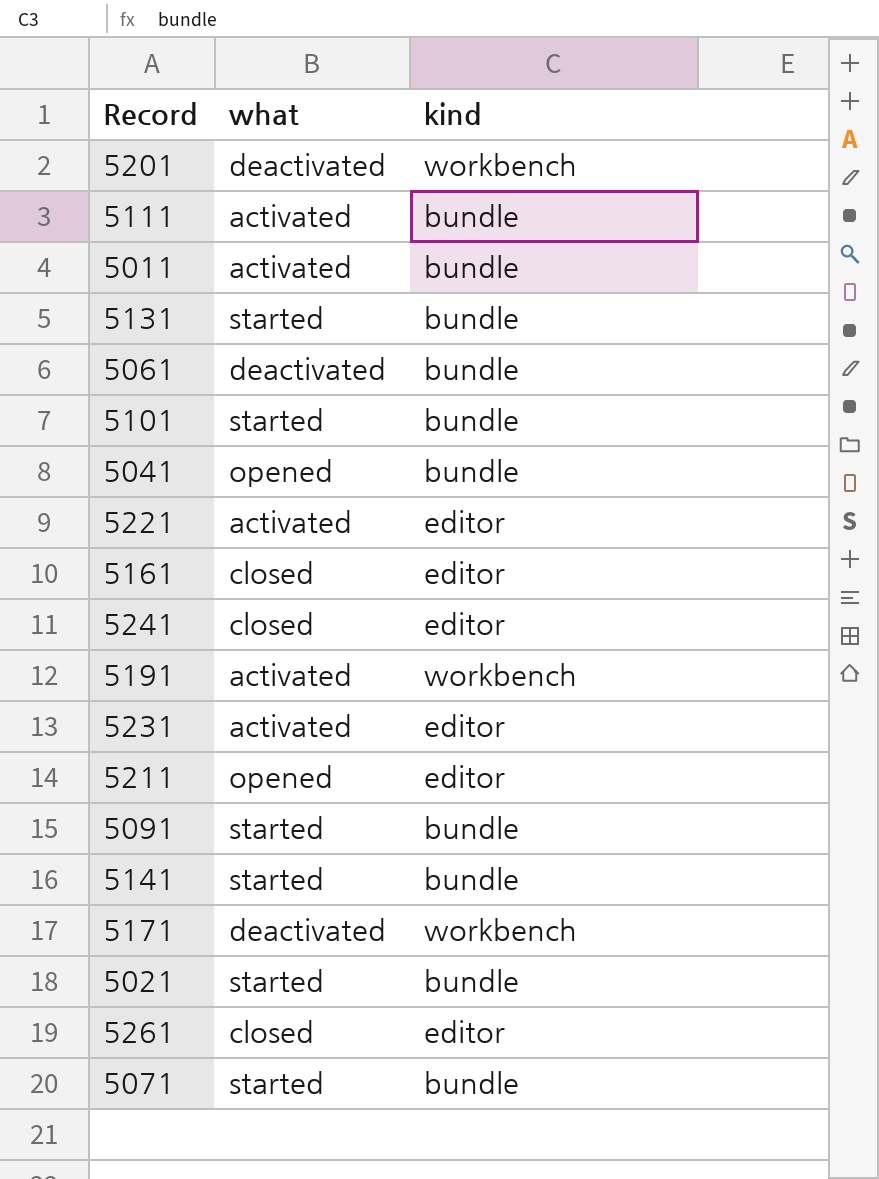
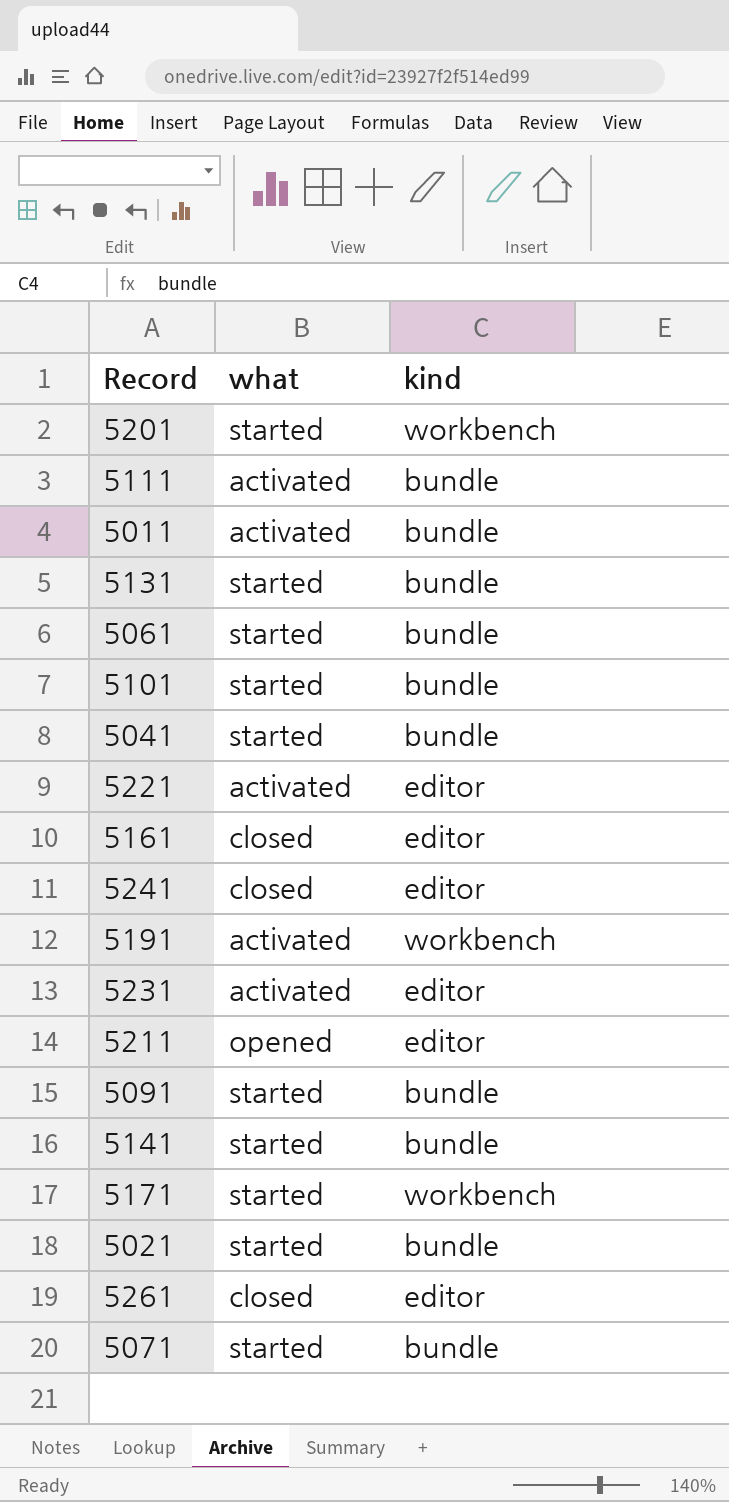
5201 | what: deactivated -> started
5061 | what: deactivated -> started
5041 | what: opened -> started
5171 | what: deactivated -> started

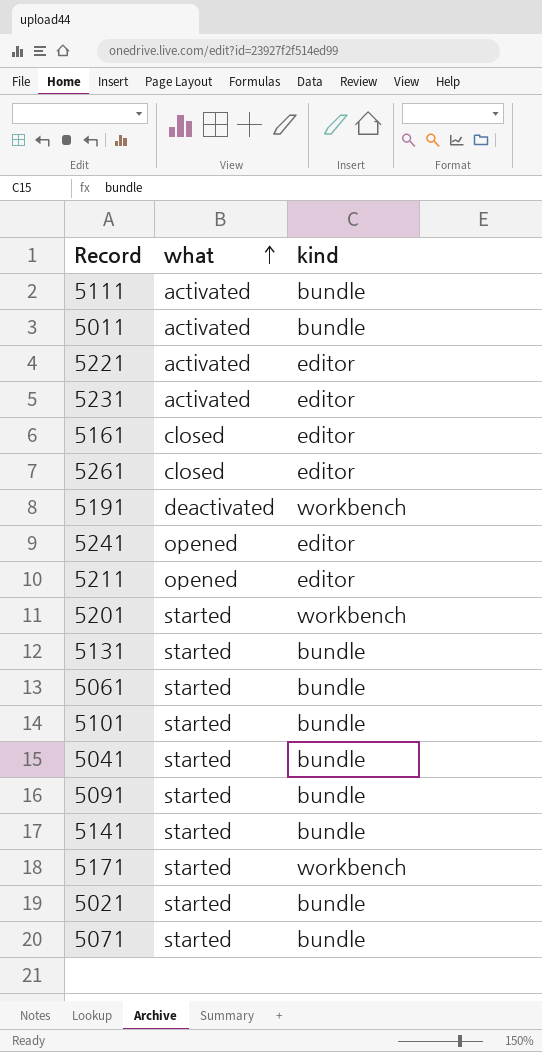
row order: none -> what ascending
5191 | what: activated -> deactivated
5241 | what: closed -> opened

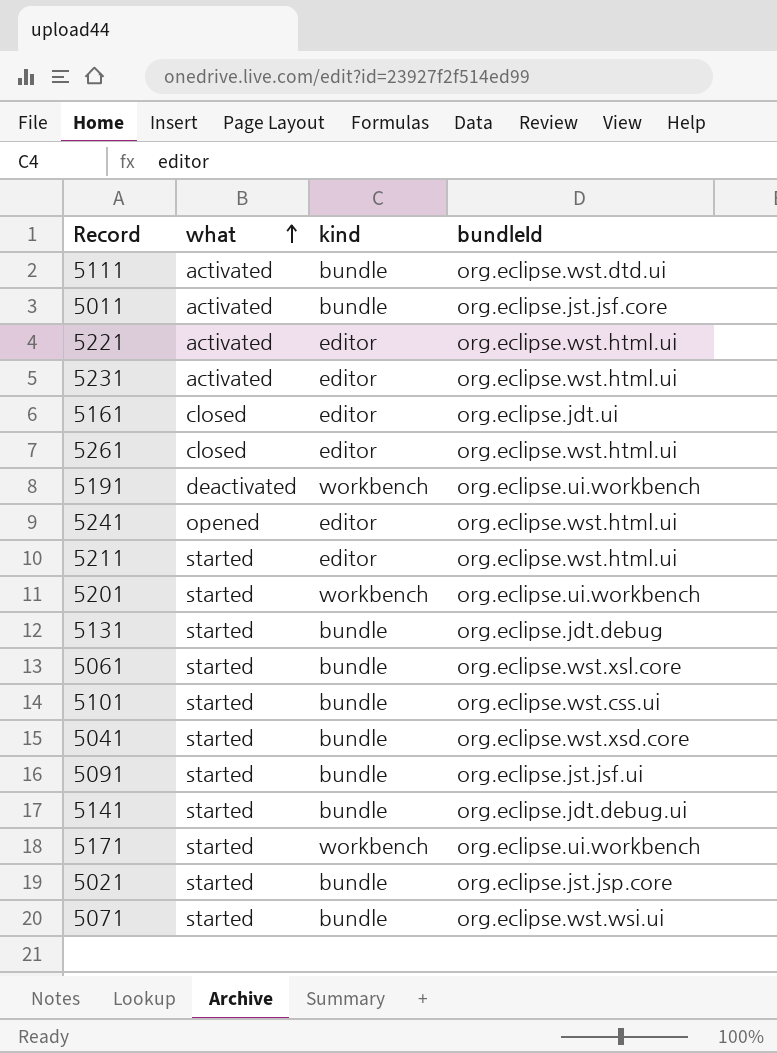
column bundleId | position: none -> 4
5211 | what: opened -> started

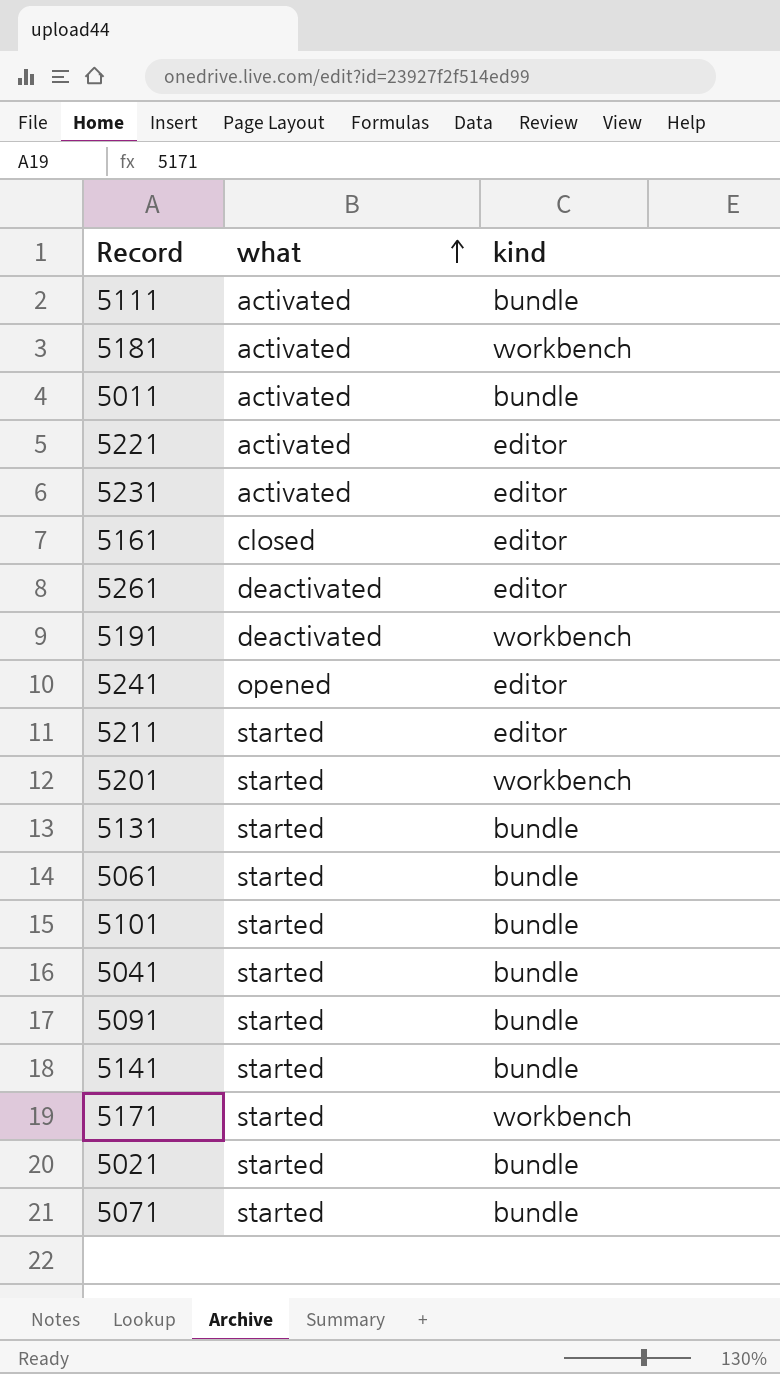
column bundleId | position: 4 -> none
row 5181: none -> activated | workbench
5261 | what: closed -> deactivated

